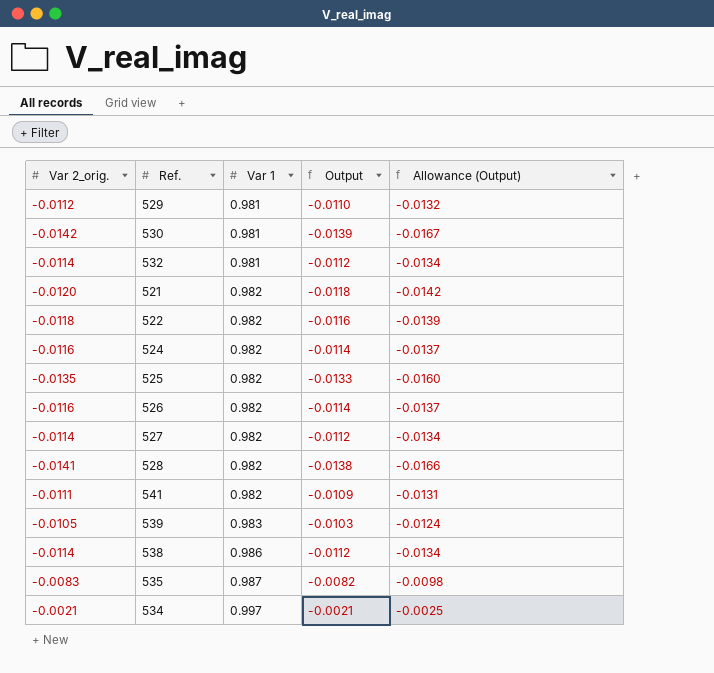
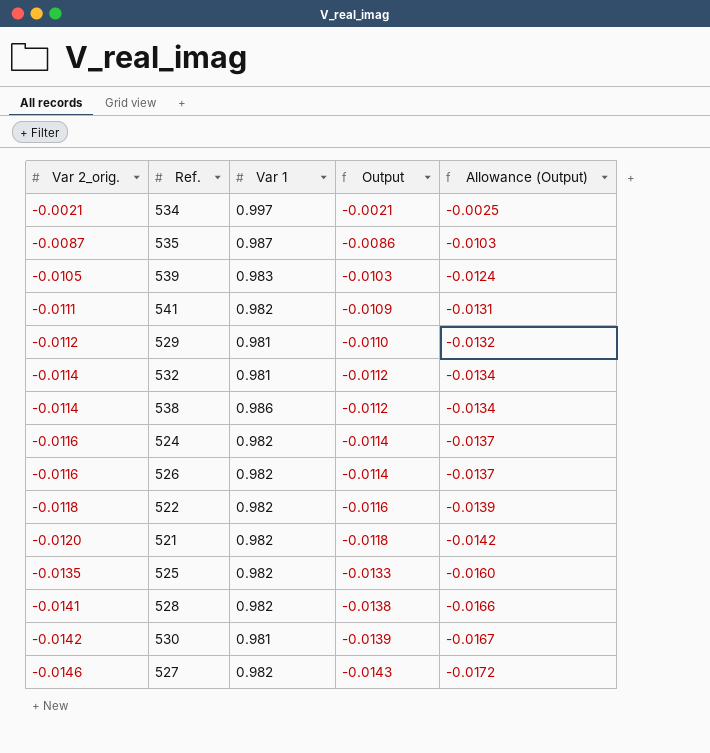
row order: Var 1 ascending -> Var 2_orig. descending
535 | Var 2_orig.: -0.0083 -> -0.0087
535 | Output: -0.0082 -> -0.0086
535 | Allowance (Output): -0.0098 -> -0.0103
527 | Var 2_orig.: -0.0114 -> -0.0146
527 | Output: -0.0112 -> -0.0143
527 | Allowance (Output): -0.0134 -> -0.0172

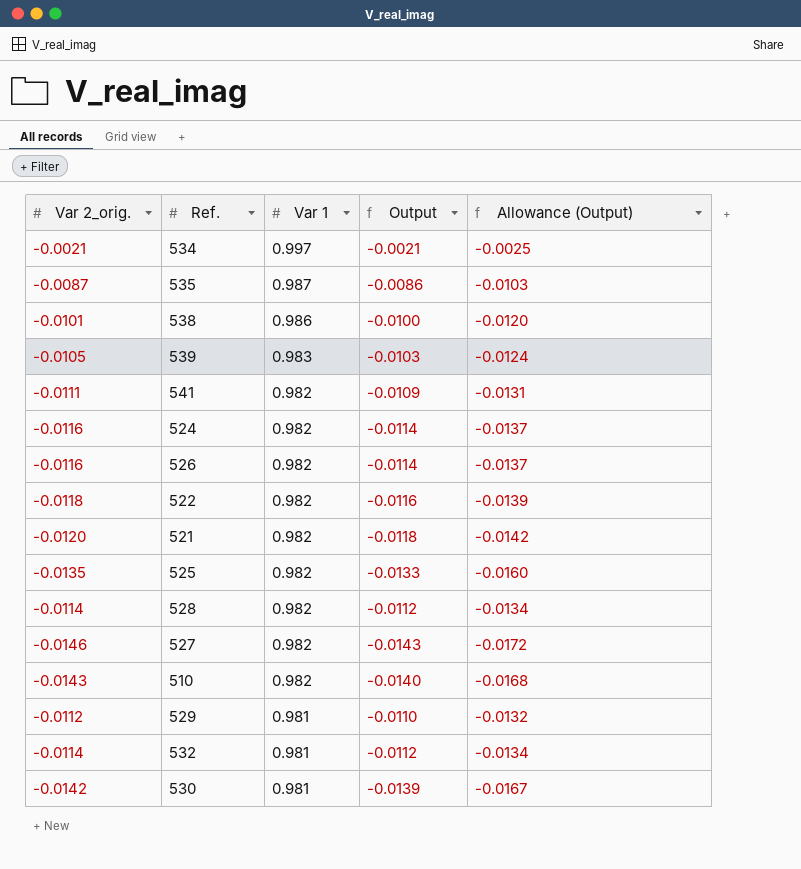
row order: Var 2_orig. descending -> Var 1 descending
538 | Var 2_orig.: -0.0114 -> -0.0101
538 | Output: -0.0112 -> -0.0100
538 | Allowance (Output): -0.0134 -> -0.0120
528 | Var 2_orig.: -0.0141 -> -0.0114
528 | Output: -0.0138 -> -0.0112
528 | Allowance (Output): -0.0166 -> -0.0134
row 510: none -> -0.0143 | 0.982 | -0.0140 | -0.0168

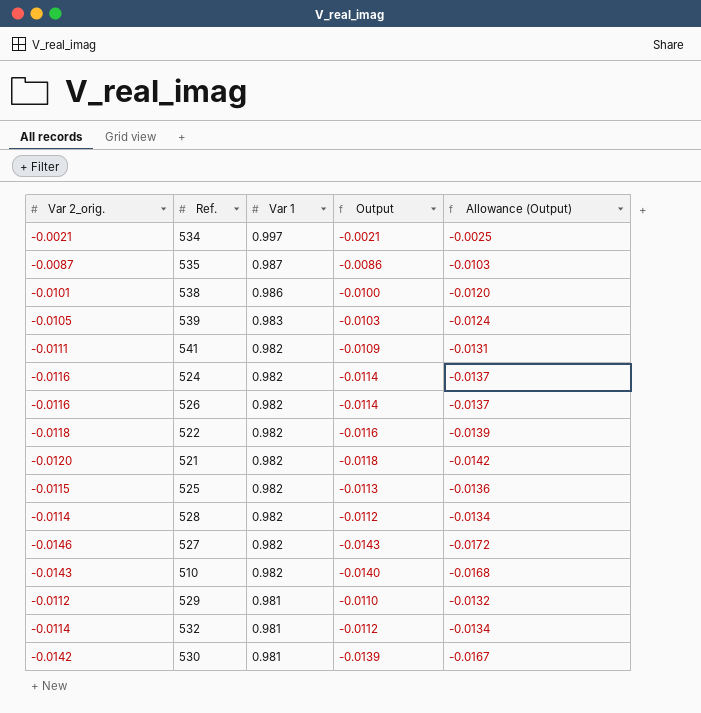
525 | Var 2_orig.: -0.0135 -> -0.0115
525 | Output: -0.0133 -> -0.0113
525 | Allowance (Output): -0.0160 -> -0.0136

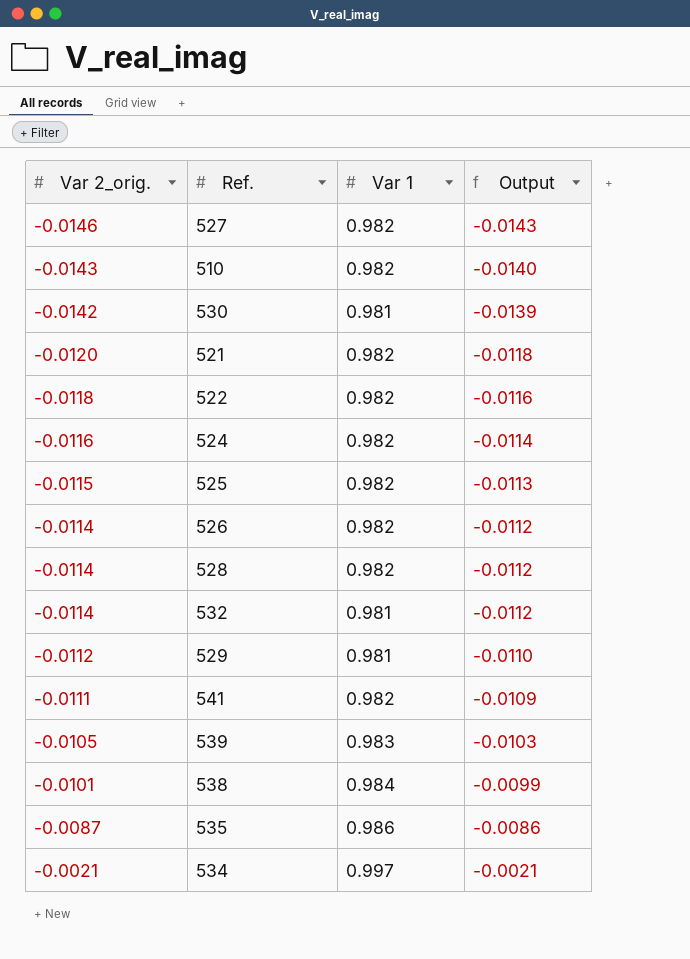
row order: Var 1 descending -> Var 2_orig. ascending
column Allowance (Output) | formula: [Output] * 1.2 -> none
526 | Var 2_orig.: -0.0116 -> -0.0114
526 | Output: -0.0114 -> -0.0112
538 | Var 1: 0.986 -> 0.984
538 | Output: -0.0100 -> -0.0099
535 | Var 1: 0.987 -> 0.986

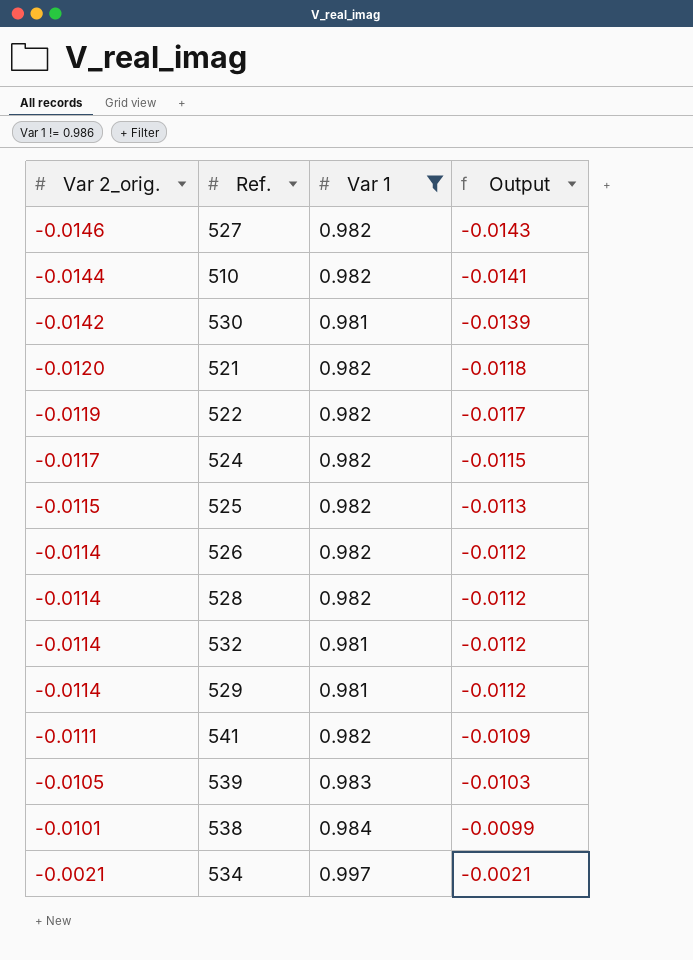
filter: none -> Var 1 != 0.986
510 | Var 2_orig.: -0.0143 -> -0.0144
510 | Output: -0.0140 -> -0.0141
522 | Var 2_orig.: -0.0118 -> -0.0119
522 | Output: -0.0116 -> -0.0117
524 | Var 2_orig.: -0.0116 -> -0.0117
524 | Output: -0.0114 -> -0.0115
529 | Var 2_orig.: -0.0112 -> -0.0114
529 | Output: -0.0110 -> -0.0112

